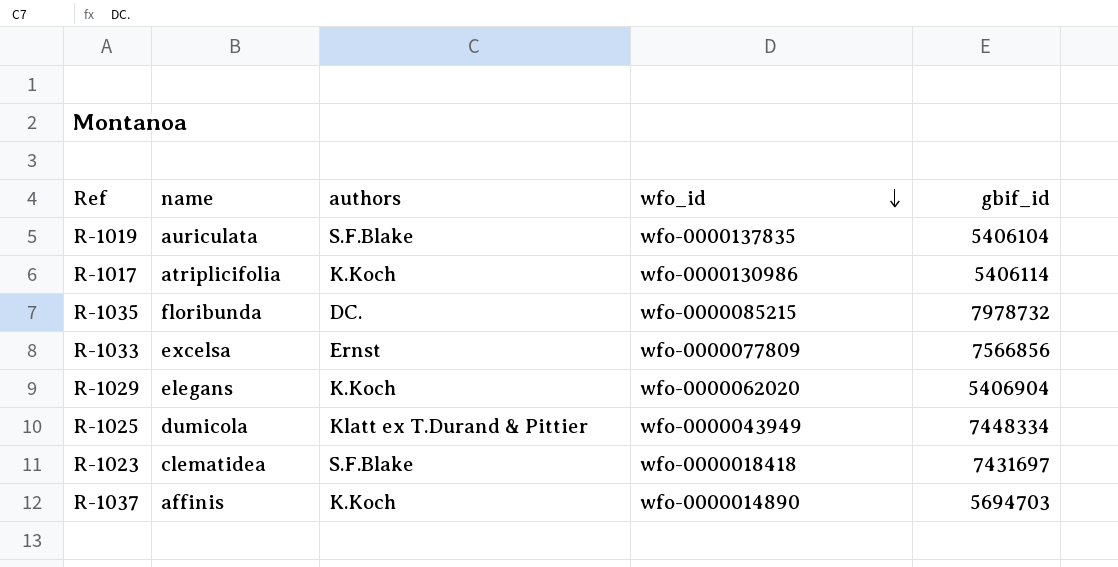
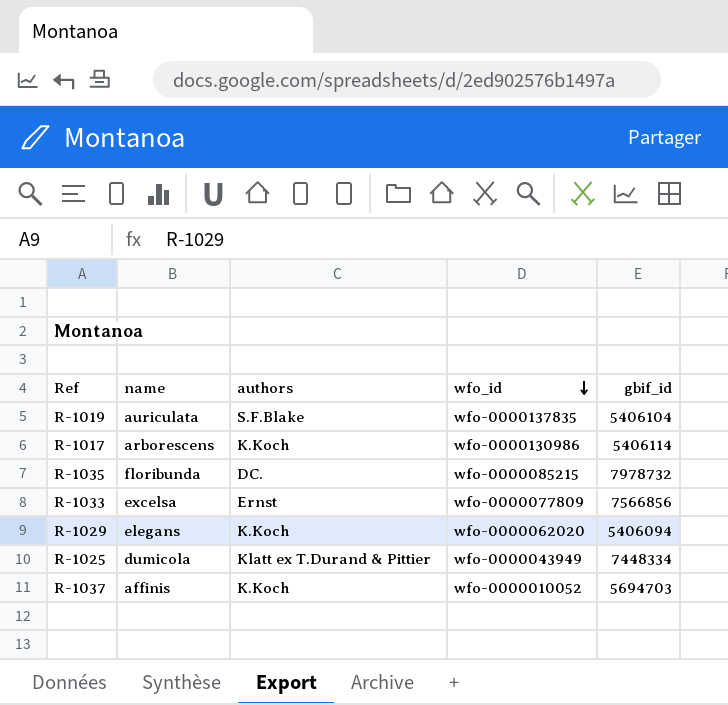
row R-1023: clematidea | S.F.Blake | wfo-0000018418 | 7431697 -> none
R-1017 | name: atriplicifolia -> arborescens
R-1029 | gbif_id: 5406904 -> 5406094
R-1037 | wfo_id: wfo-0000014890 -> wfo-0000010052

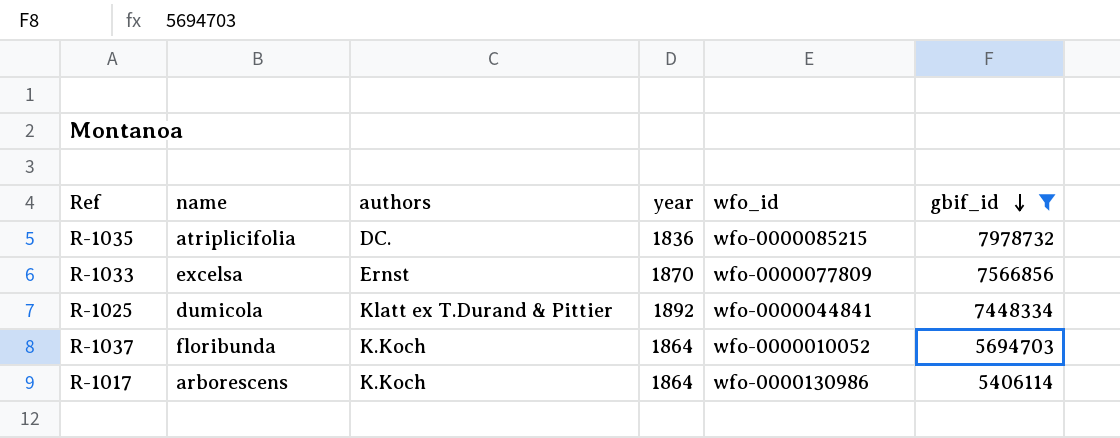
filter: none -> gbif_id >= 5406114
row order: wfo_id descending -> gbif_id descending
column year | position: none -> 4
R-1035 | name: floribunda -> atriplicifolia
R-1025 | wfo_id: wfo-0000043949 -> wfo-0000044841
R-1037 | name: affinis -> floribunda

